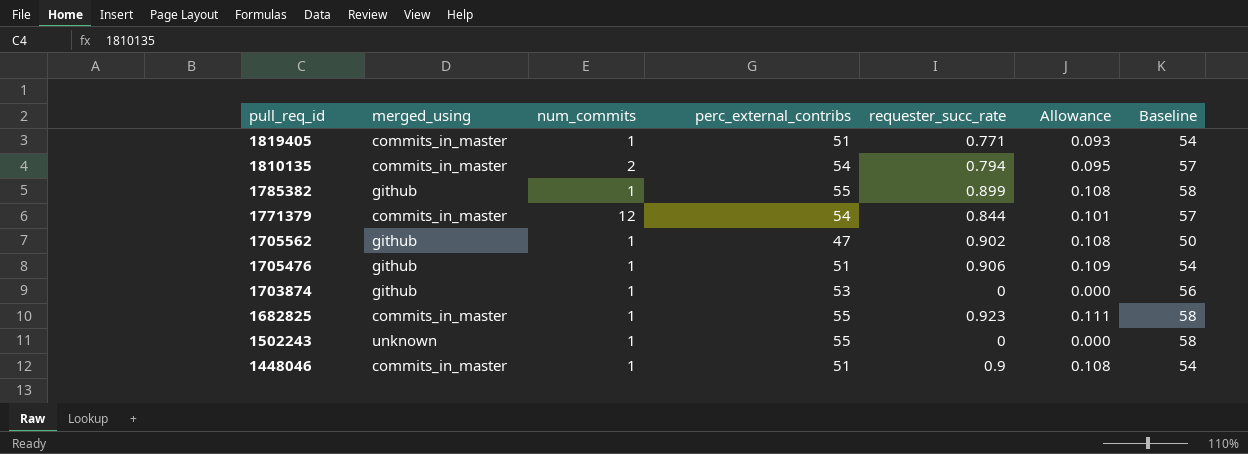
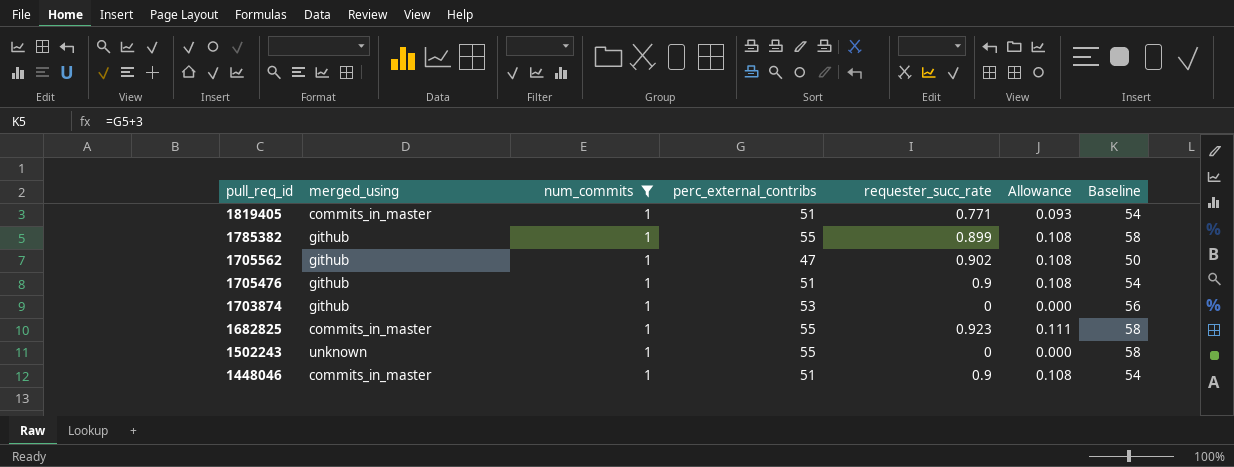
filter: none -> num_commits = 1
1705476 | requester_succ_rate: 0.906 -> 0.9
1705476 | Allowance: 0.109 -> 0.108

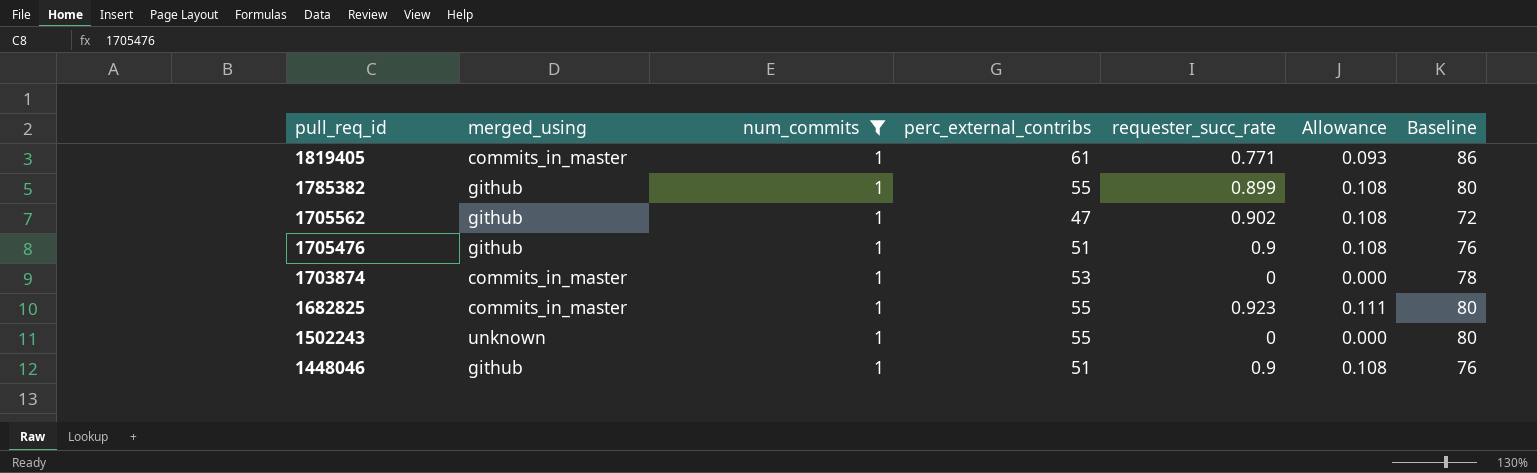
column Baseline | formula: [perc_external_contribs] + 3 -> [perc_external_contribs] + 25
1819405 | perc_external_contribs: 51 -> 61
1703874 | merged_using: github -> commits_in_master
1448046 | merged_using: commits_in_master -> github

